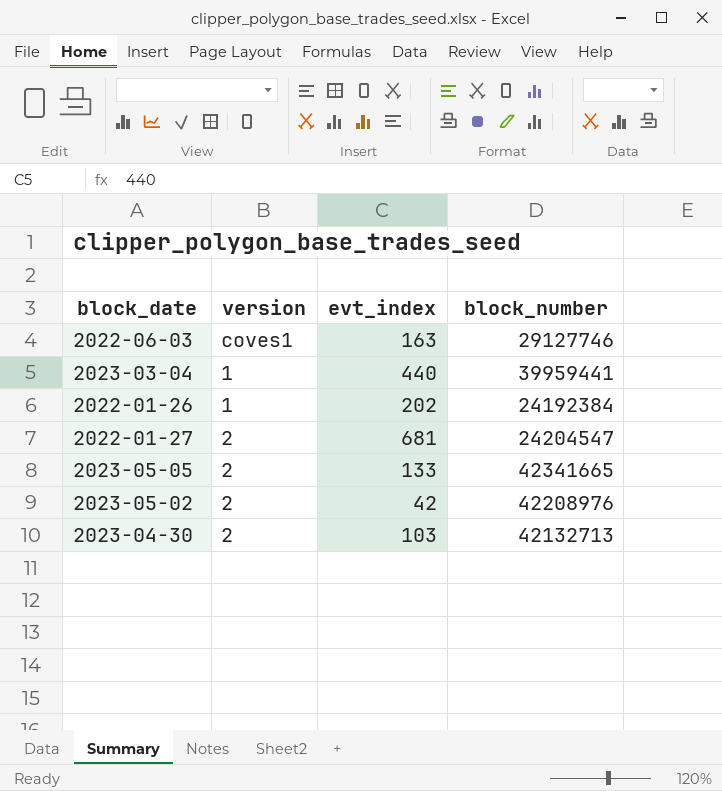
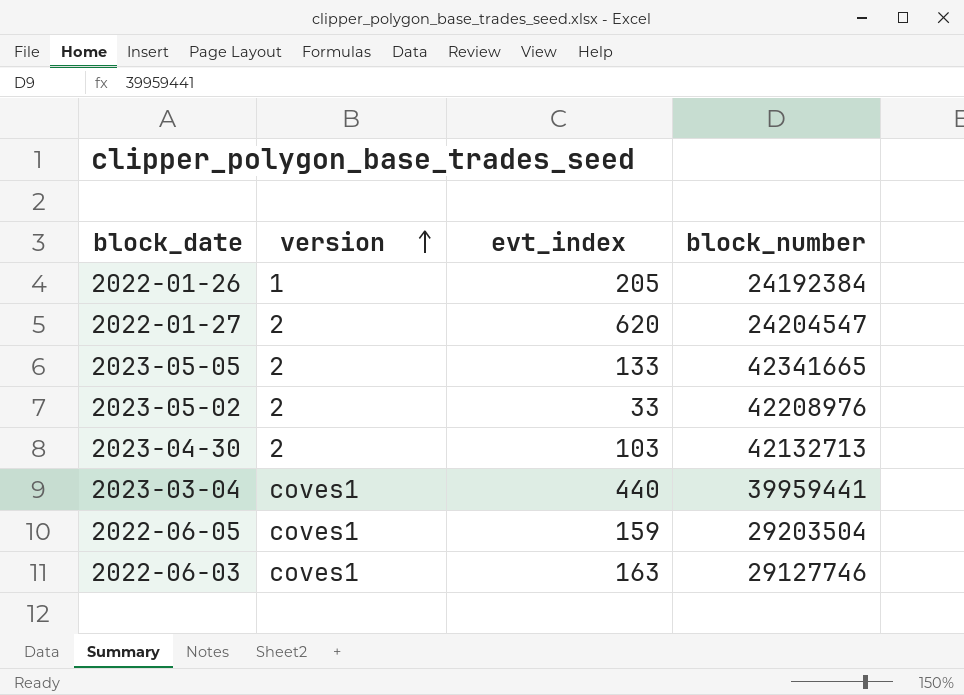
row order: none -> version ascending
2022-01-26 | evt_index: 202 -> 205
2022-01-27 | evt_index: 681 -> 620
2023-05-02 | evt_index: 42 -> 33
2023-03-04 | version: 1 -> coves1
row 2022-06-05: none -> coves1 | 159 | 29203504

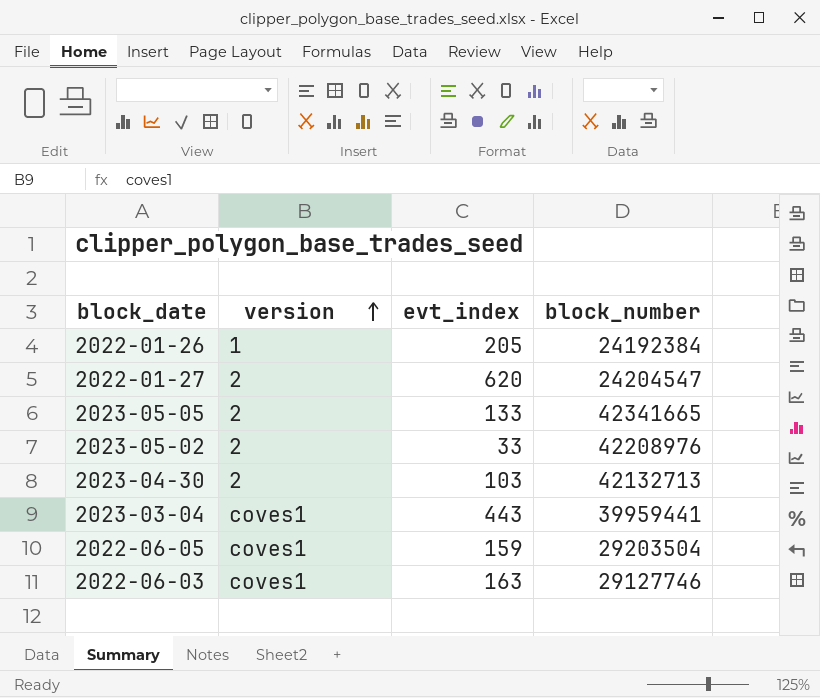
2023-03-04 | evt_index: 440 -> 443

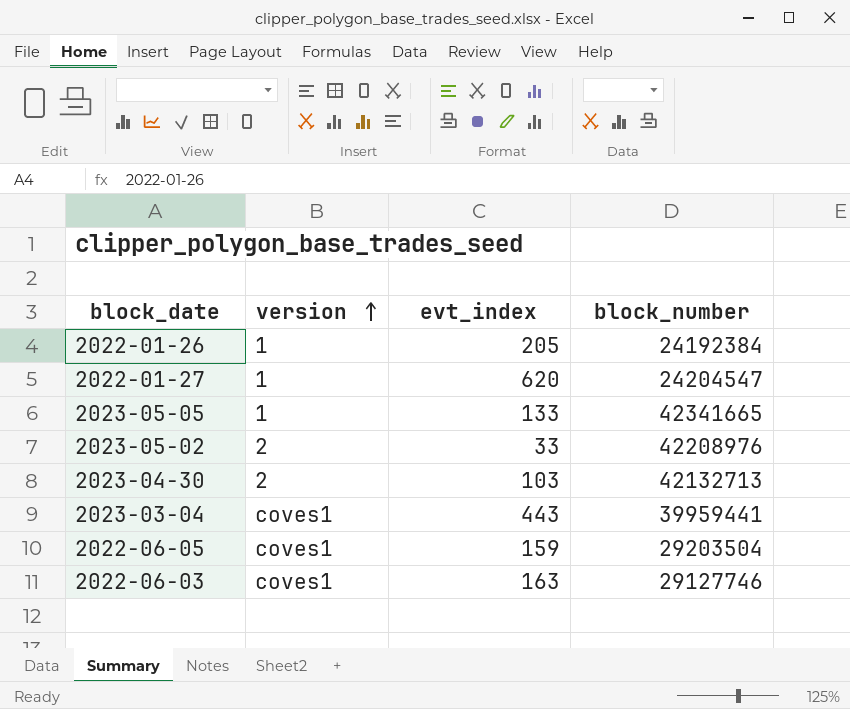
2022-01-27 | version: 2 -> 1
2023-05-05 | version: 2 -> 1

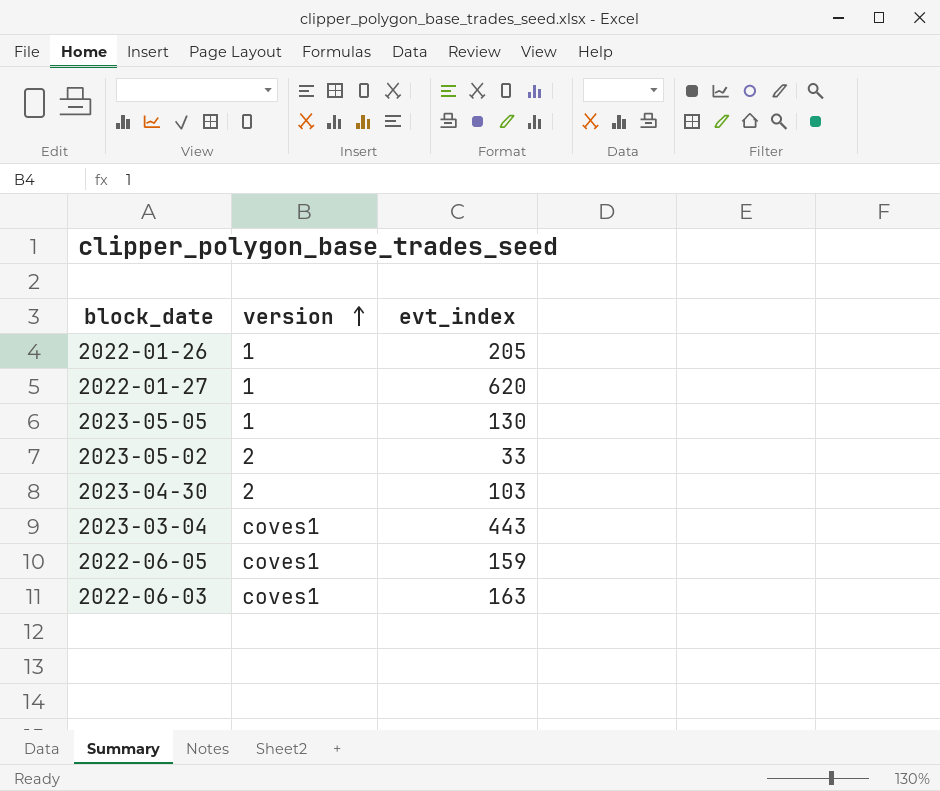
column block_number | position: 4 -> none
2023-05-05 | evt_index: 133 -> 130

